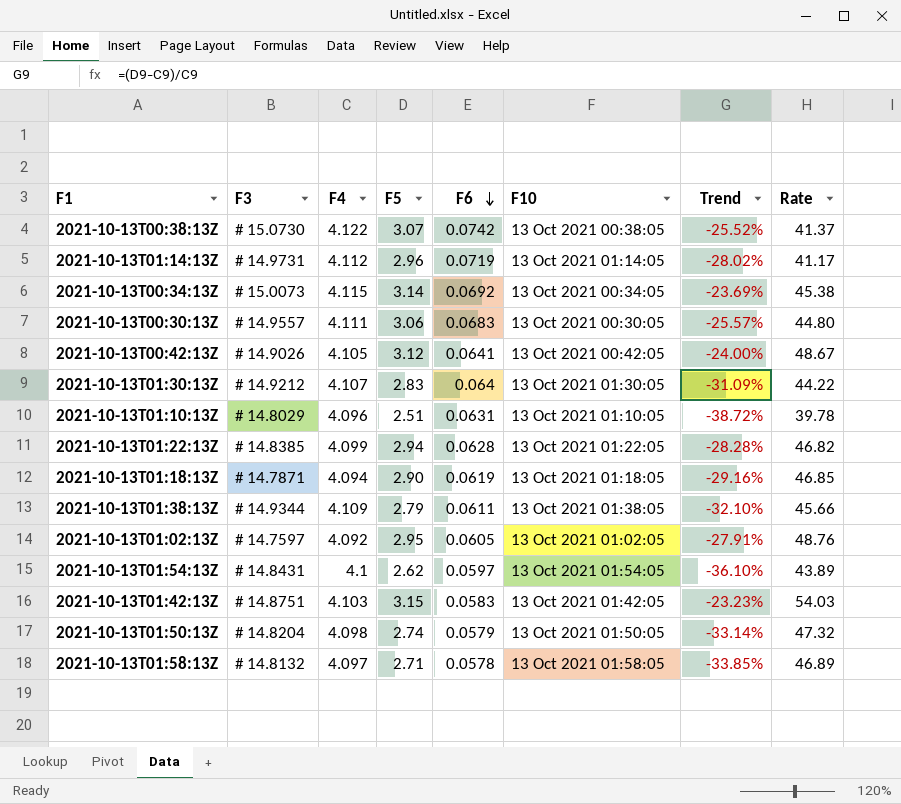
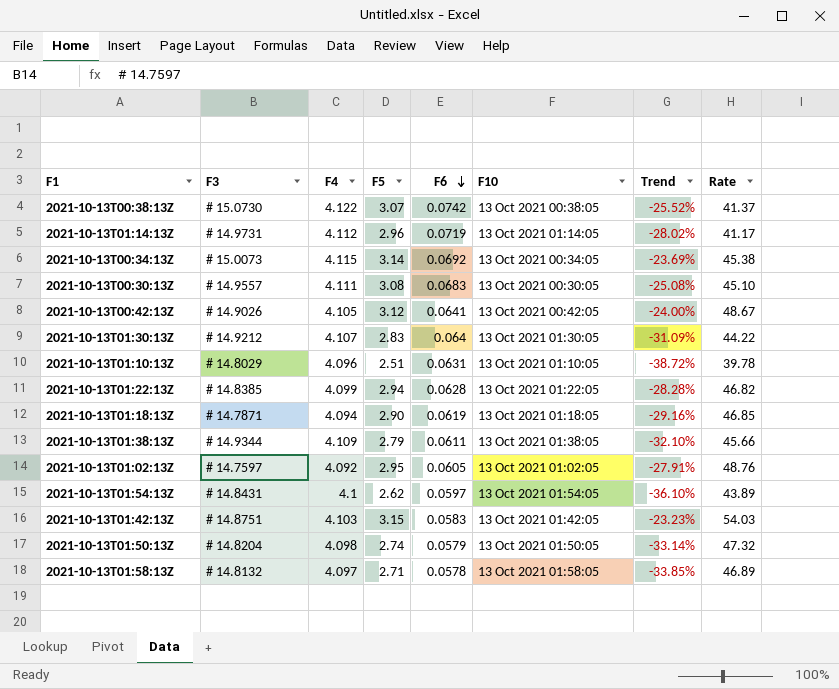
2021-10-13T00:30:13Z | F5: 3.06 -> 3.08
2021-10-13T00:30:13Z | Trend: -25.57% -> -25.08%
2021-10-13T00:30:13Z | Rate: 44.80 -> 45.10

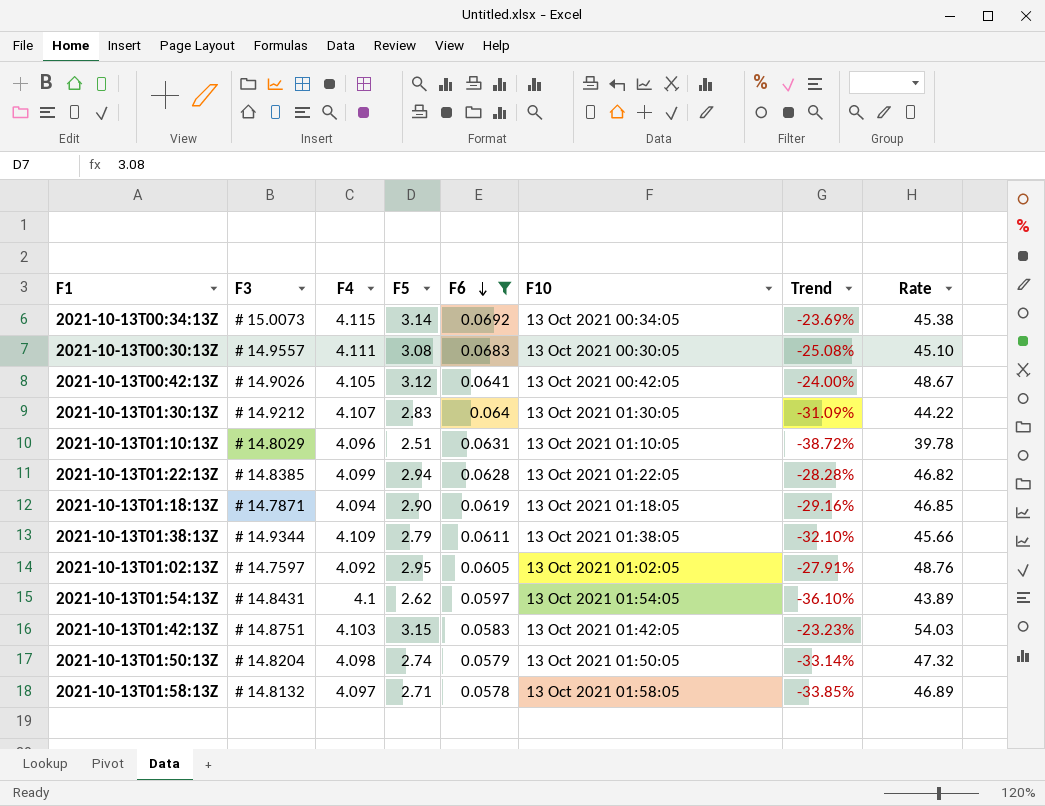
filter: none -> F6 <= 0.0692

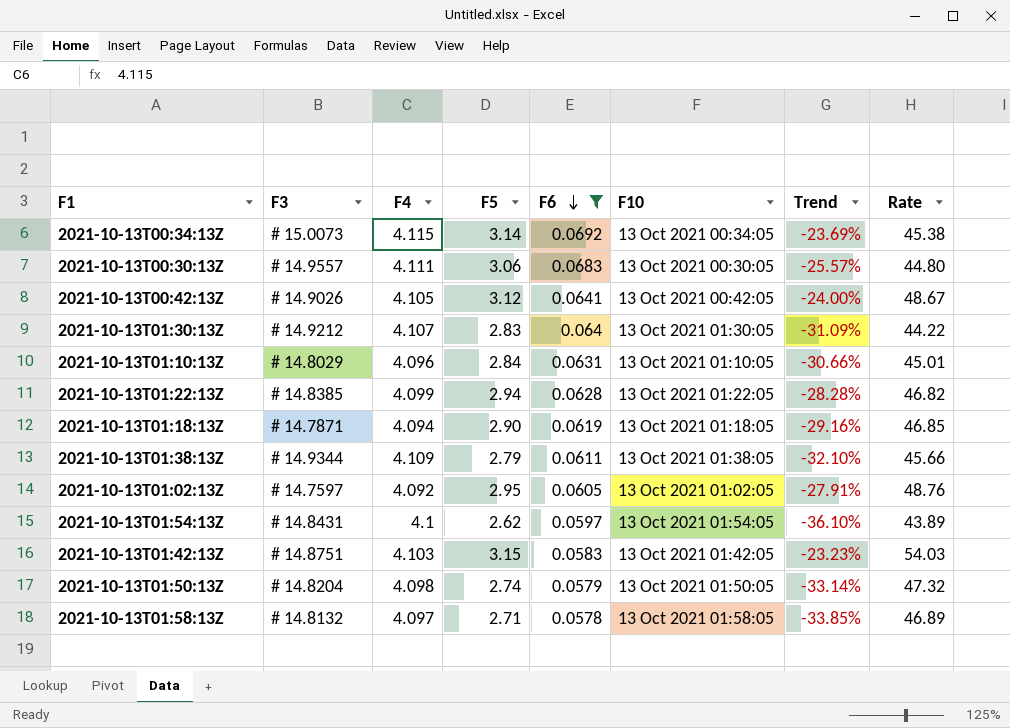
2021-10-13T00:30:13Z | F5: 3.08 -> 3.06
2021-10-13T00:30:13Z | Trend: -25.08% -> -25.57%
2021-10-13T00:30:13Z | Rate: 45.10 -> 44.80
2021-10-13T01:10:13Z | F5: 2.51 -> 2.84
2021-10-13T01:10:13Z | Trend: -38.72% -> -30.66%
2021-10-13T01:10:13Z | Rate: 39.78 -> 45.01

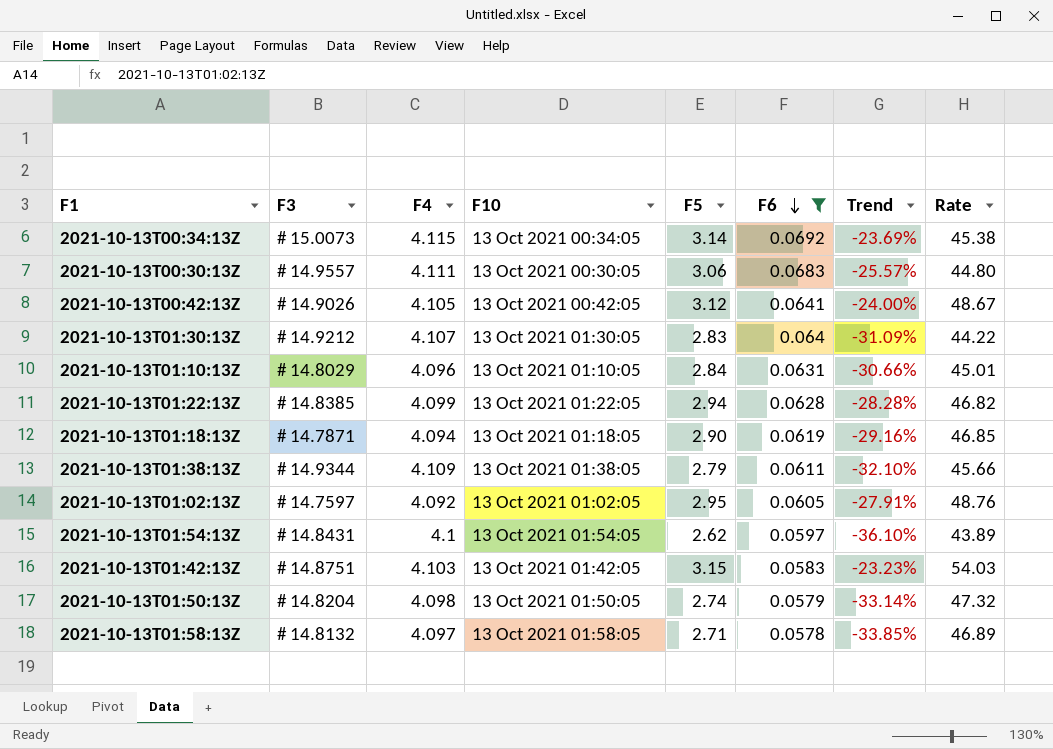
column F10 | position: 6 -> 4

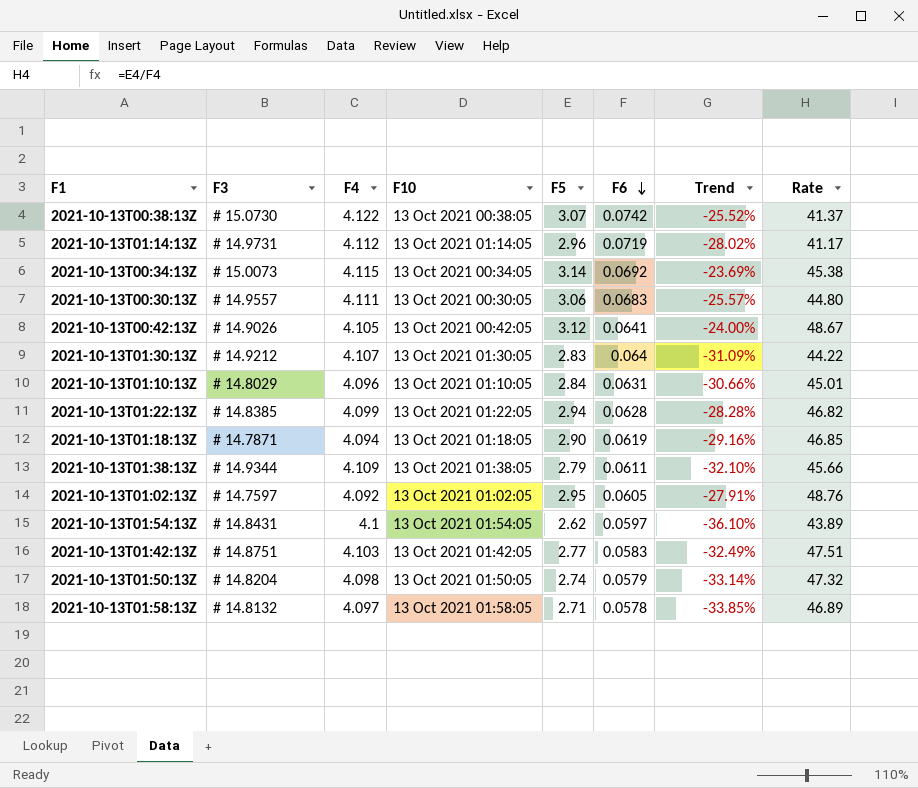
filter: F6 <= 0.0692 -> none
2021-10-13T01:42:13Z | F5: 3.15 -> 2.77
2021-10-13T01:42:13Z | Trend: -23.23% -> -32.49%
2021-10-13T01:42:13Z | Rate: 54.03 -> 47.51

